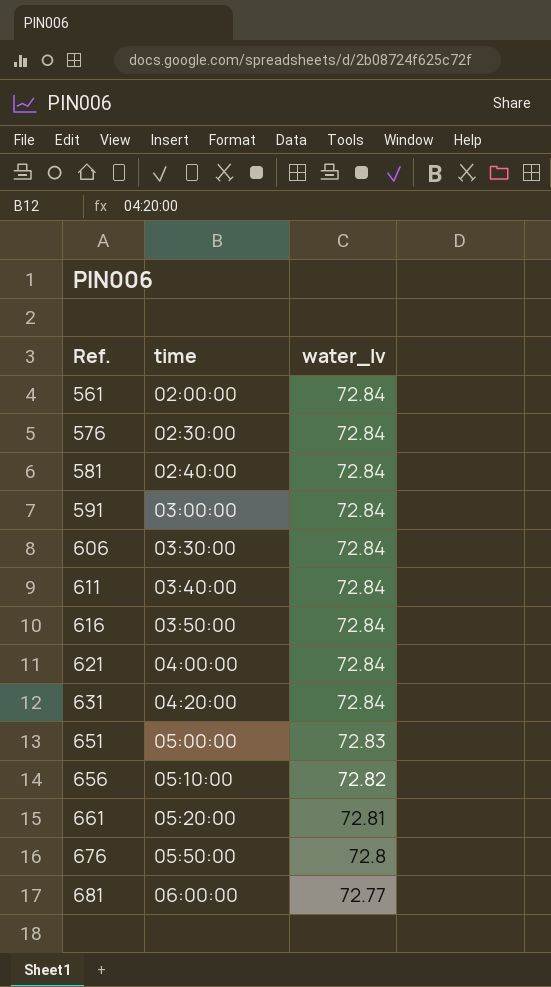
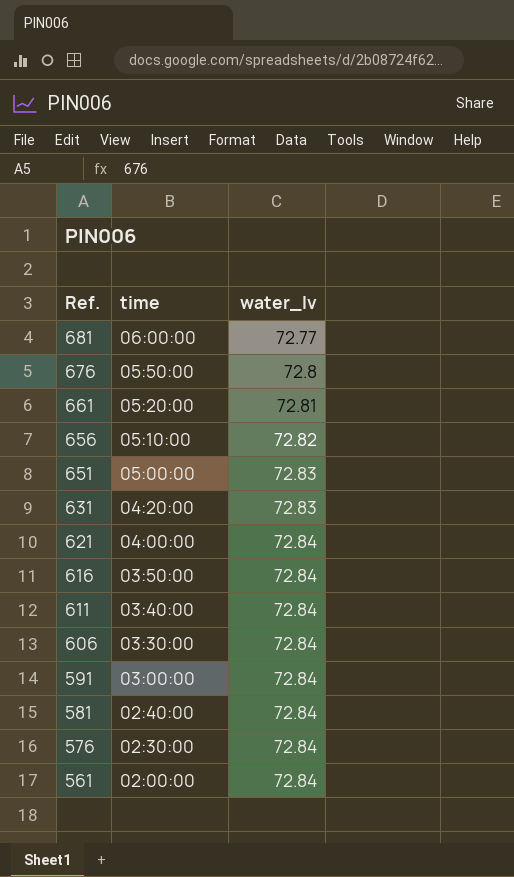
row order: Ref. ascending -> Ref. descending
631 | water_lv: 72.84 -> 72.83

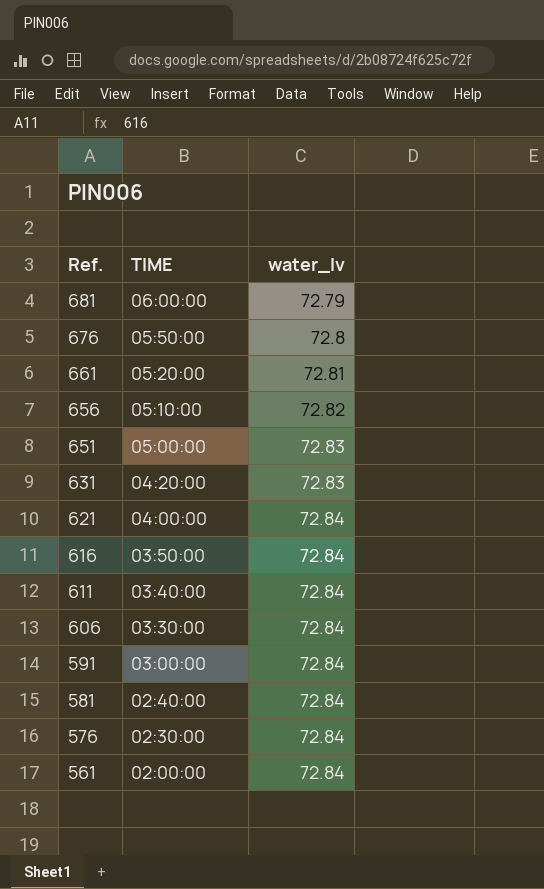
column name: time -> TIME
681 | water_lv: 72.77 -> 72.79

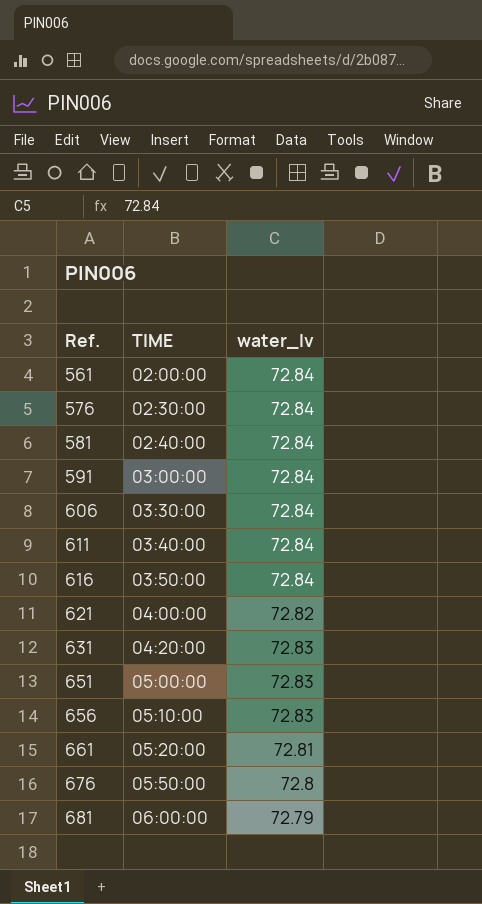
row order: Ref. descending -> Ref. ascending
621 | water_lv: 72.84 -> 72.82
656 | water_lv: 72.82 -> 72.83

